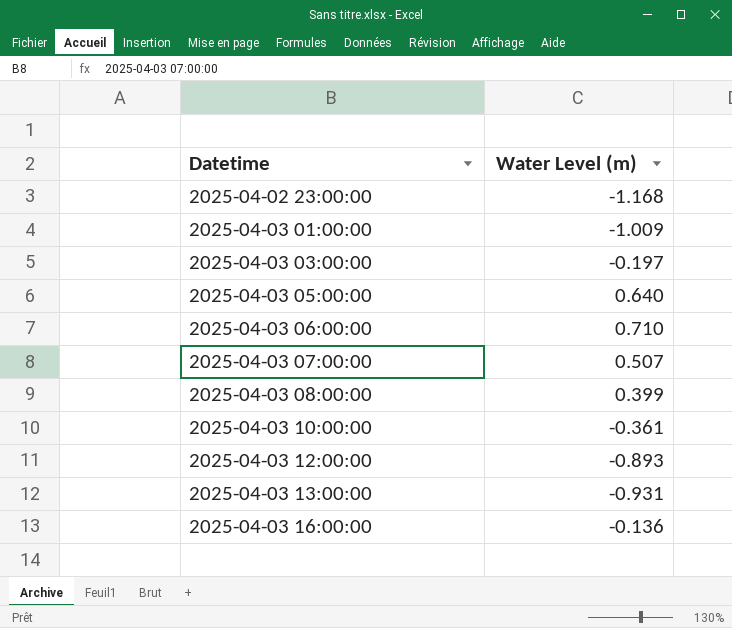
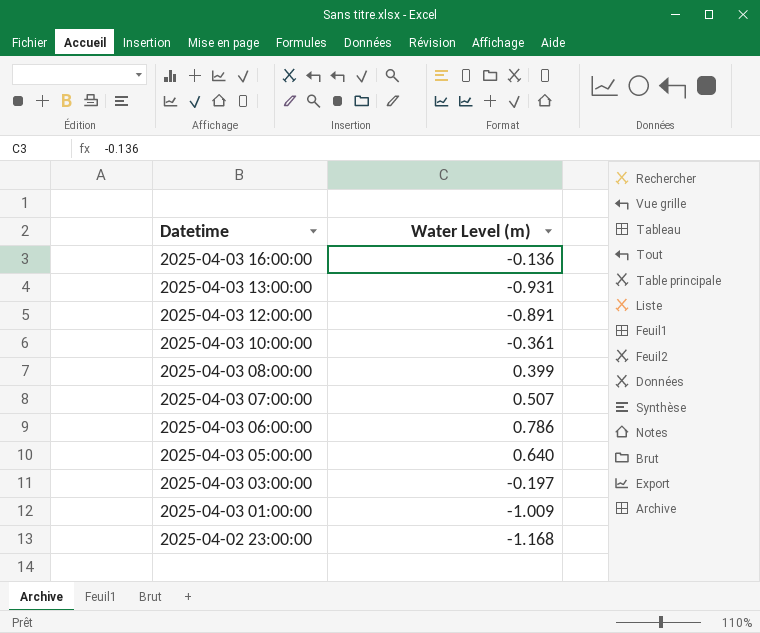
row order: Datetime ascending -> Datetime descending
2025-04-03 12:00:00 | Water Level (m): -0.893 -> -0.891
2025-04-03 06:00:00 | Water Level (m): 0.710 -> 0.786

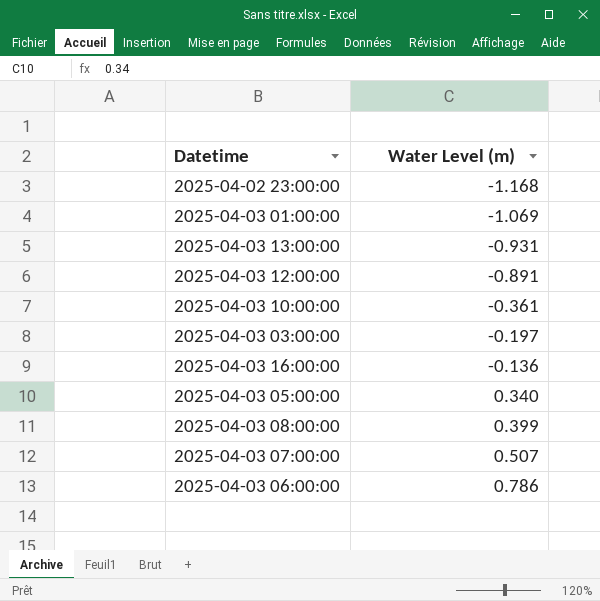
row order: Datetime descending -> Water Level (m) ascending
2025-04-03 01:00:00 | Water Level (m): -1.009 -> -1.069
2025-04-03 05:00:00 | Water Level (m): 0.640 -> 0.340

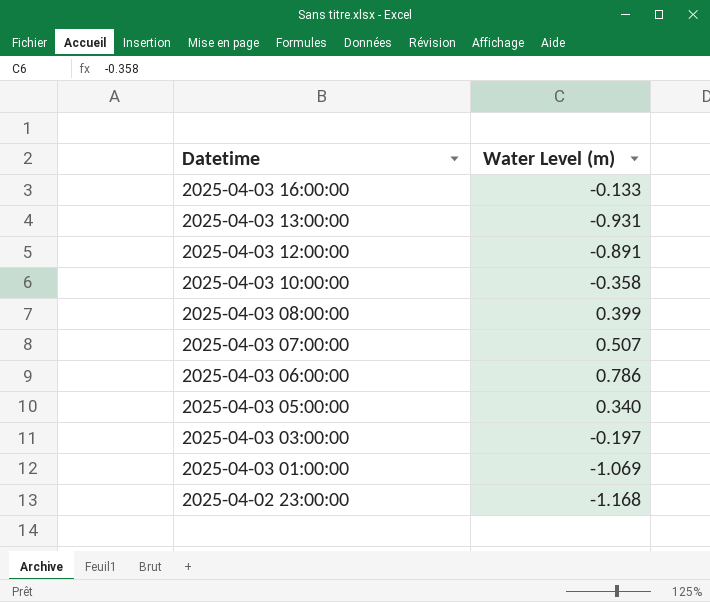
row order: Water Level (m) ascending -> Datetime descending
2025-04-03 16:00:00 | Water Level (m): -0.136 -> -0.133
2025-04-03 10:00:00 | Water Level (m): -0.361 -> -0.358

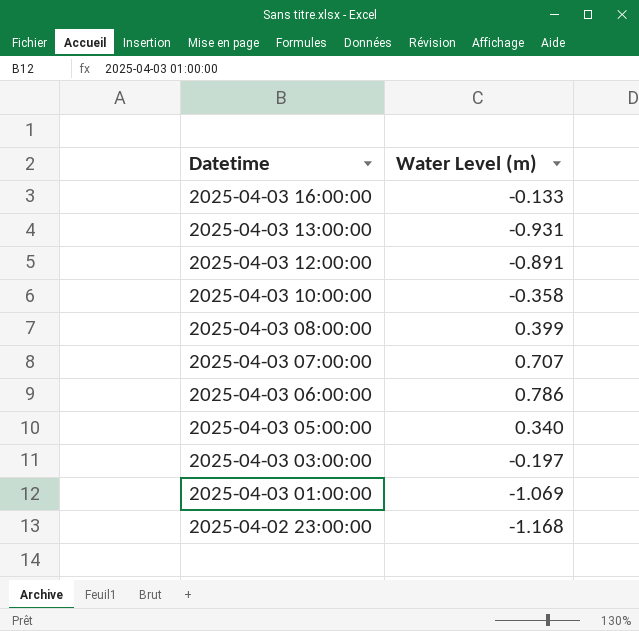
2025-04-03 07:00:00 | Water Level (m): 0.507 -> 0.707

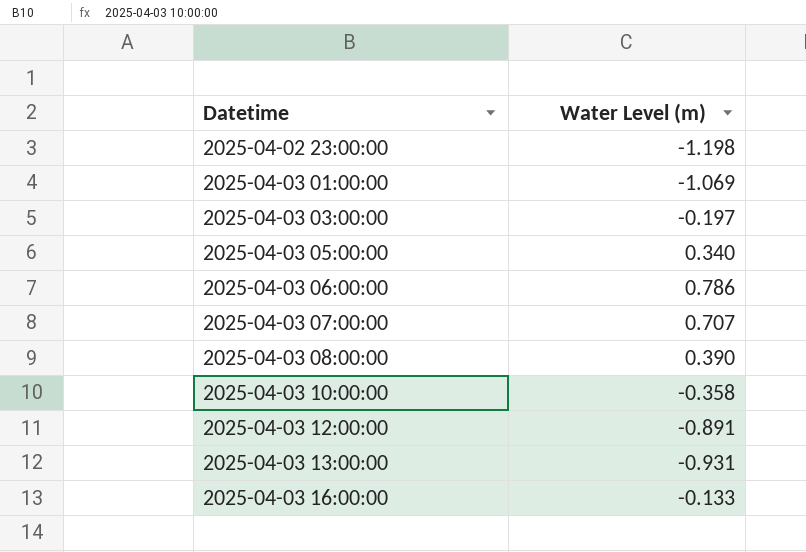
row order: Datetime descending -> Datetime ascending
2025-04-02 23:00:00 | Water Level (m): -1.168 -> -1.198
2025-04-03 08:00:00 | Water Level (m): 0.399 -> 0.390

